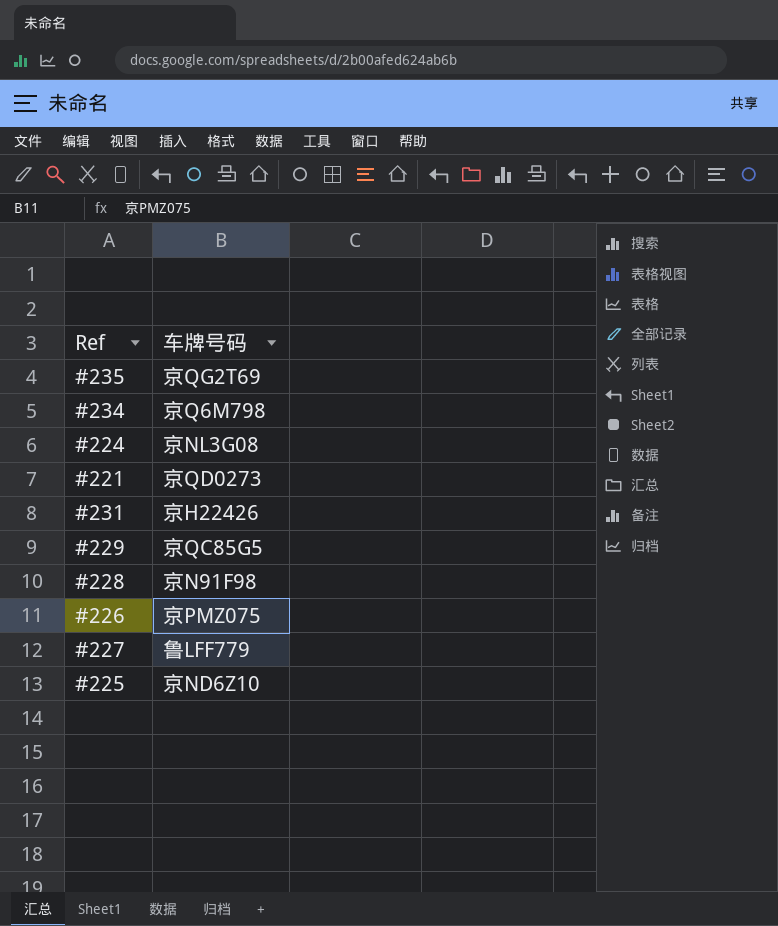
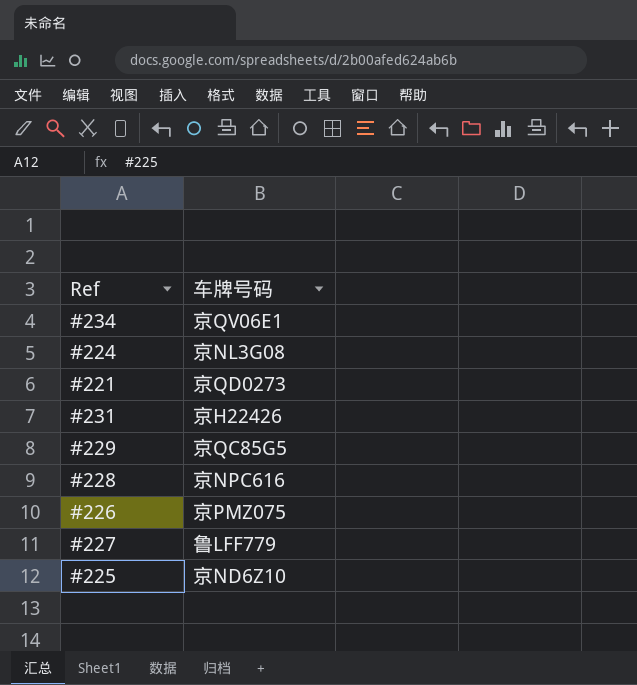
row #235: 京QG2T69 -> none
#234 | 车牌号码: 京Q6M798 -> 京QV06E1
#228 | 车牌号码: 京N91F98 -> 京NPC616

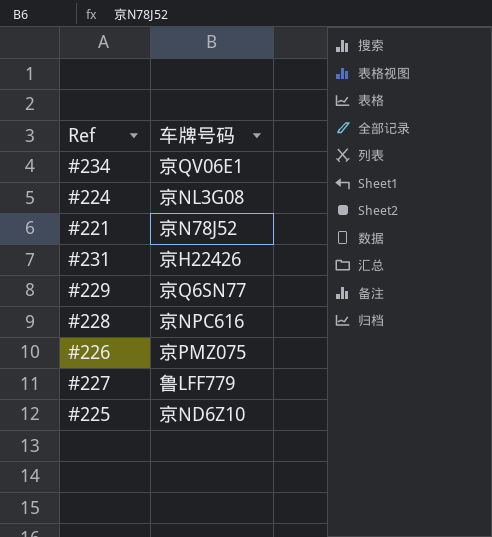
#221 | 车牌号码: 京QD0273 -> 京N78J52
#229 | 车牌号码: 京QC85G5 -> 京Q6SN77

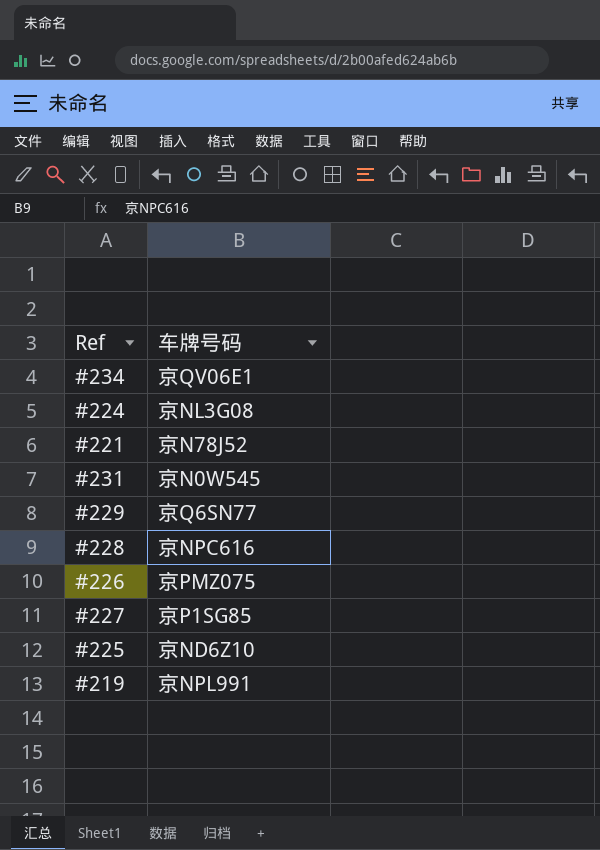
#231 | 车牌号码: 京H22426 -> 京N0W545
#227 | 车牌号码: 鲁LFF779 -> 京P1SG85
row #219: none -> 京NPL991

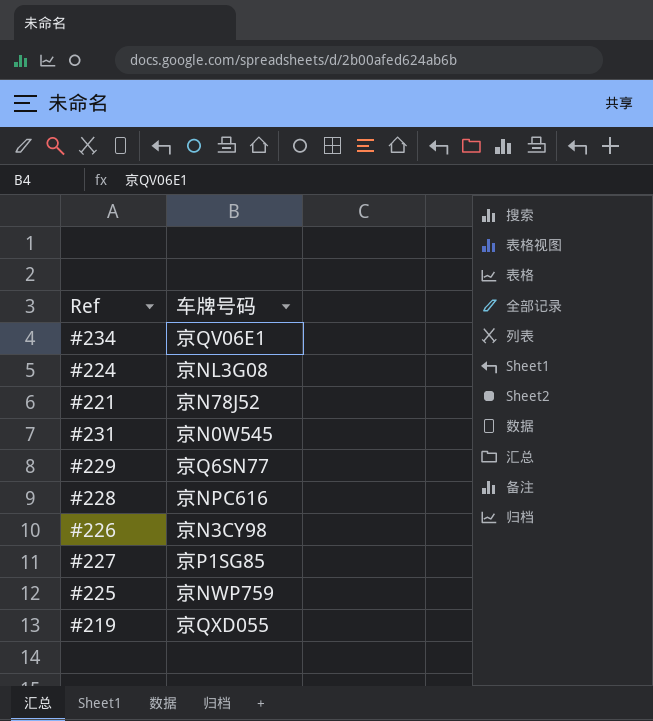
#226 | 车牌号码: 京PMZ075 -> 京N3CY98
#225 | 车牌号码: 京ND6Z10 -> 京NWP759
#219 | 车牌号码: 京NPL991 -> 京QXD055

